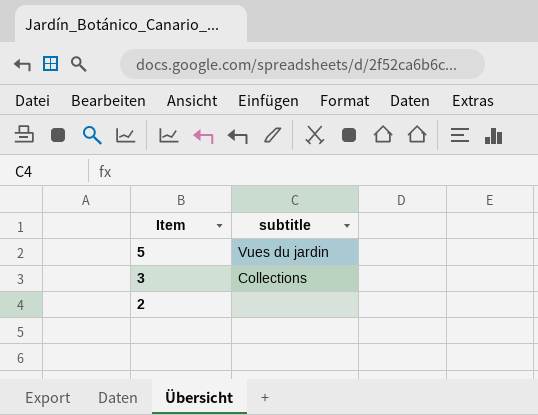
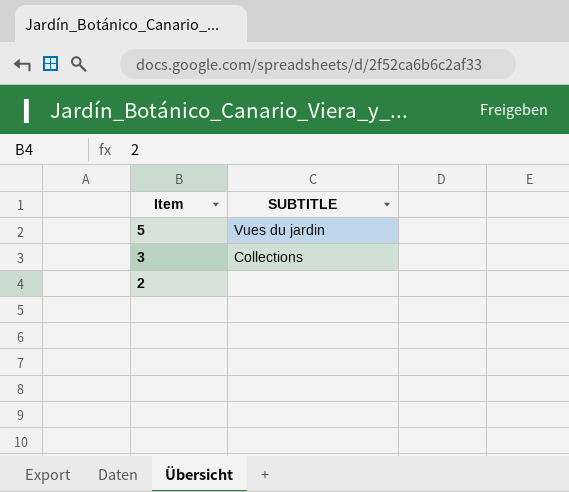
column name: subtitle -> SUBTITLE

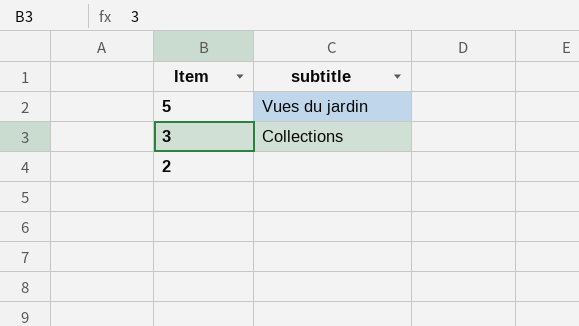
column name: SUBTITLE -> subtitle

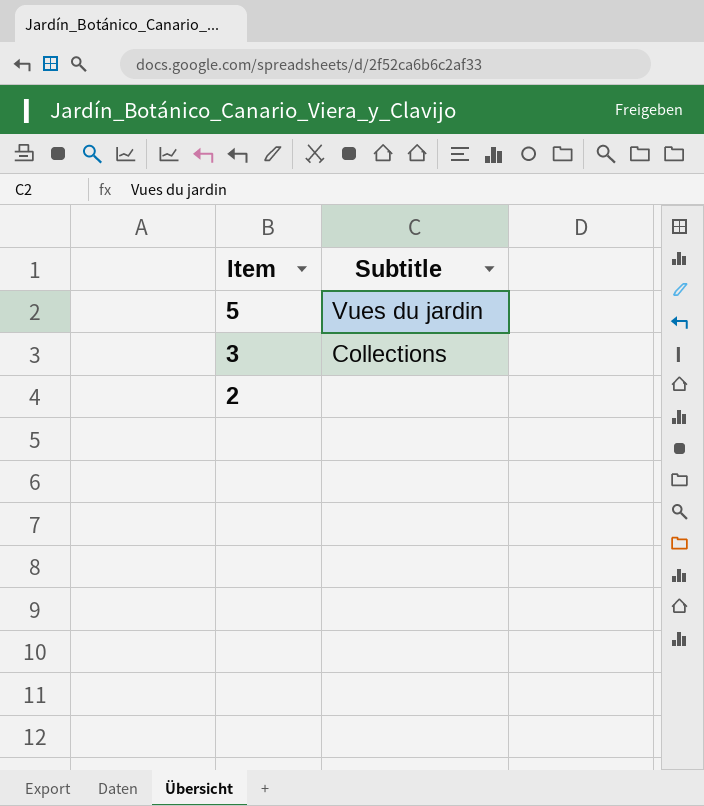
column name: subtitle -> Subtitle

